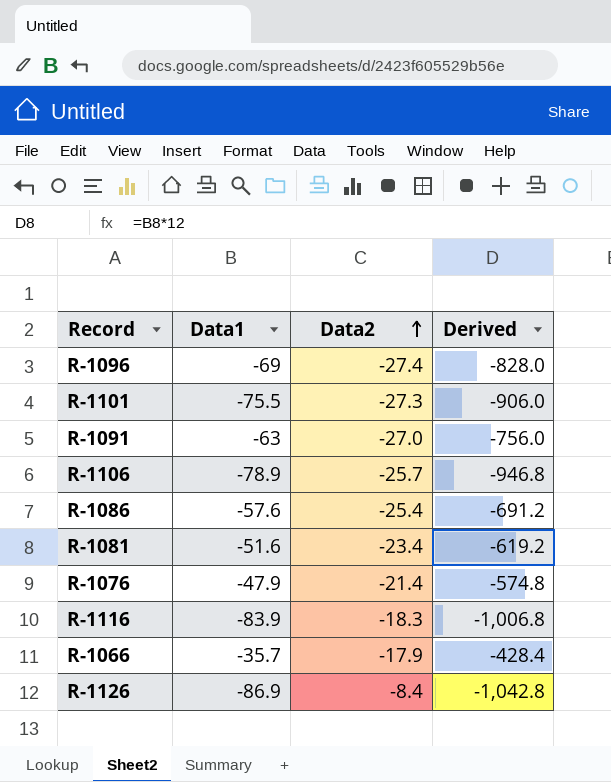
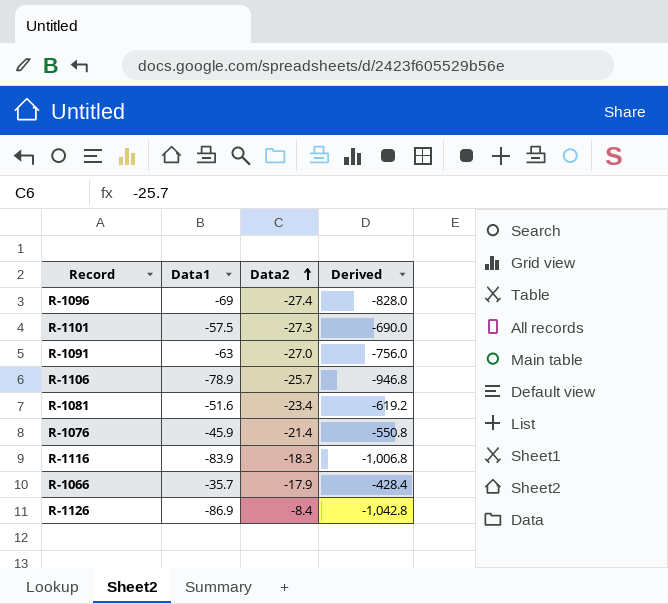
row R-1086: -57.6 | -25.4 | -691.2 -> none
R-1101 | Data1: -75.5 -> -57.5
R-1101 | Derived: -906.0 -> -690.0
R-1076 | Data1: -47.9 -> -45.9
R-1076 | Derived: -574.8 -> -550.8

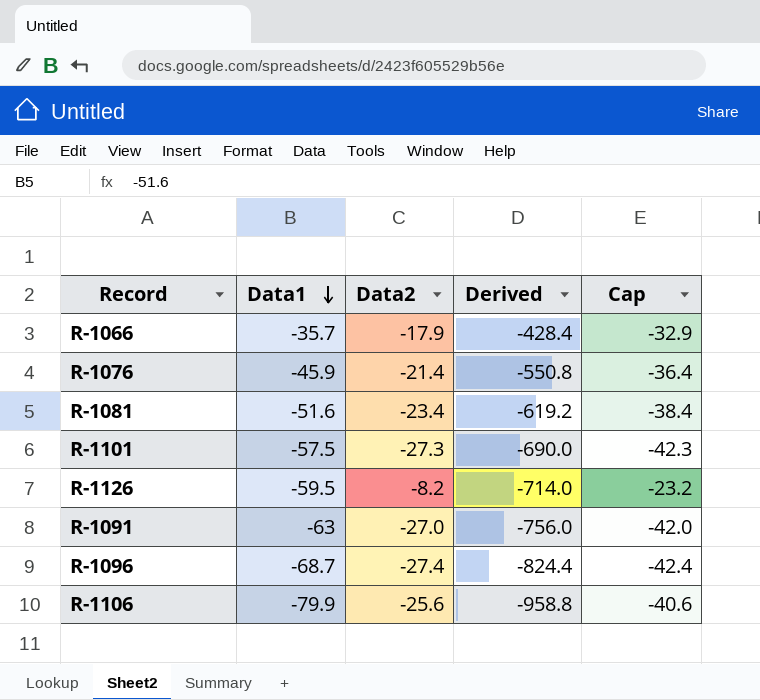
row order: Data2 ascending -> Data1 descending
column Cap | formula: none -> [Data2] - 15
row R-1116: -83.9 | -18.3 | -1,006.8 -> none
R-1126 | Data1: -86.9 -> -59.5
R-1126 | Data2: -8.4 -> -8.2
R-1126 | Derived: -1,042.8 -> -714.0
R-1096 | Data1: -69 -> -68.7
R-1096 | Derived: -828.0 -> -824.4
R-1106 | Data1: -78.9 -> -79.9
R-1106 | Data2: -25.7 -> -25.6
R-1106 | Derived: -946.8 -> -958.8

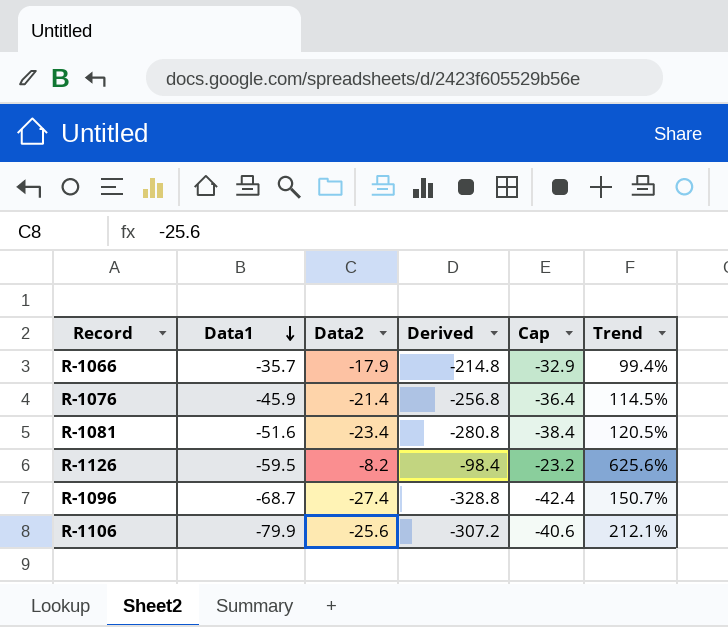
column Derived | formula: [Data1] * 12 -> [Data2] * 12
column Trend | formula: none -> ([Data1] - [Data2]) / [Data2]
row R-1101: -57.5 | -27.3 | -690.0 | -42.3 -> none
row R-1091: -63 | -27.0 | -756.0 | -42.0 -> none

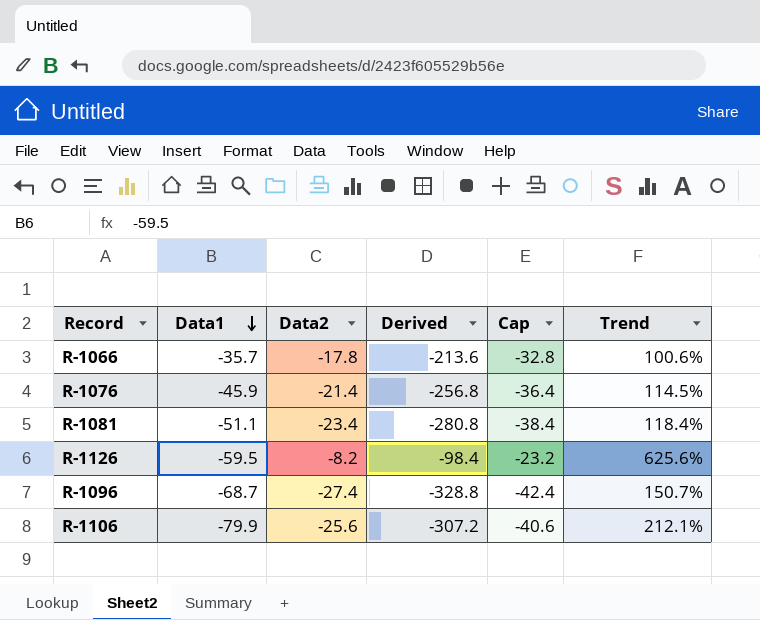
R-1066 | Data2: -17.9 -> -17.8
R-1066 | Derived: -214.8 -> -213.6
R-1066 | Cap: -32.9 -> -32.8
R-1066 | Trend: 99.4% -> 100.6%
R-1081 | Data1: -51.6 -> -51.1
R-1081 | Trend: 120.5% -> 118.4%

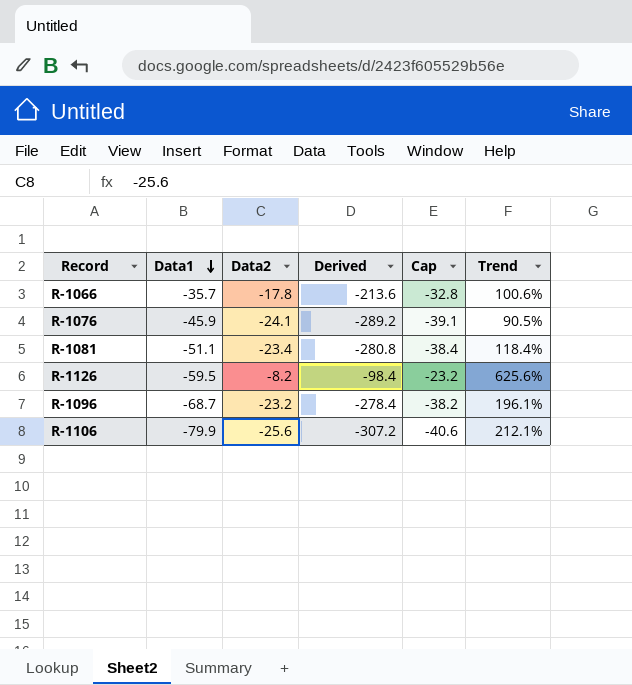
R-1076 | Data2: -21.4 -> -24.1
R-1076 | Derived: -256.8 -> -289.2
R-1076 | Cap: -36.4 -> -39.1
R-1076 | Trend: 114.5% -> 90.5%
R-1096 | Data2: -27.4 -> -23.2
R-1096 | Derived: -328.8 -> -278.4
R-1096 | Cap: -42.4 -> -38.2
R-1096 | Trend: 150.7% -> 196.1%

